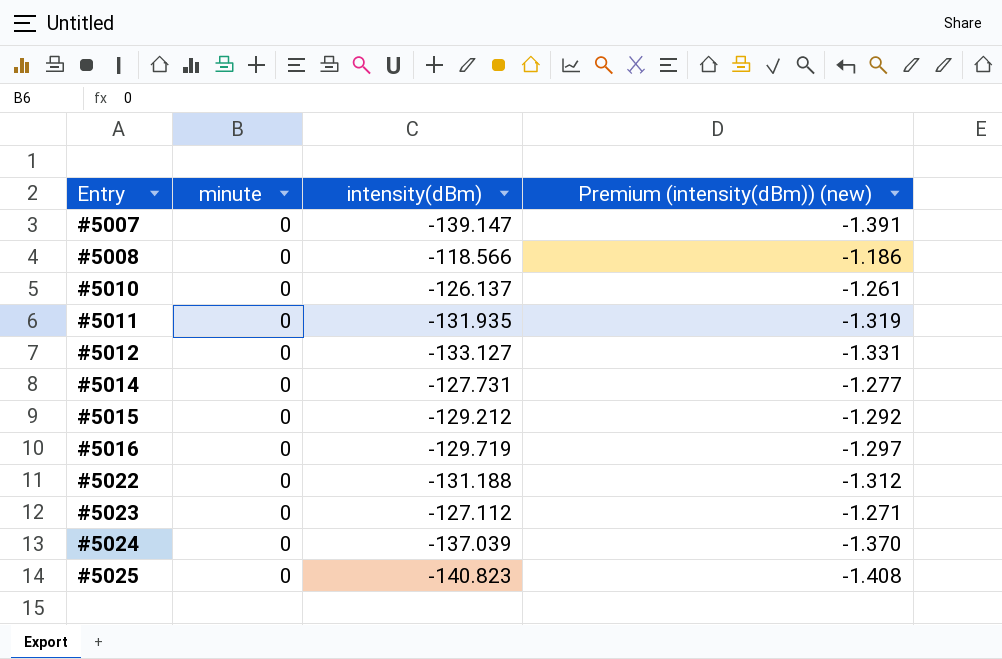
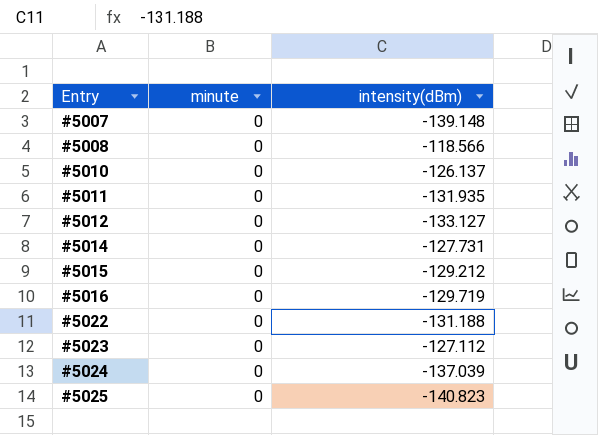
column Premium (intensity(dBm)) (new) | formula: [intensity(dBm)] * 0.01 -> none
#5007 | intensity(dBm): -139.147 -> -139.148

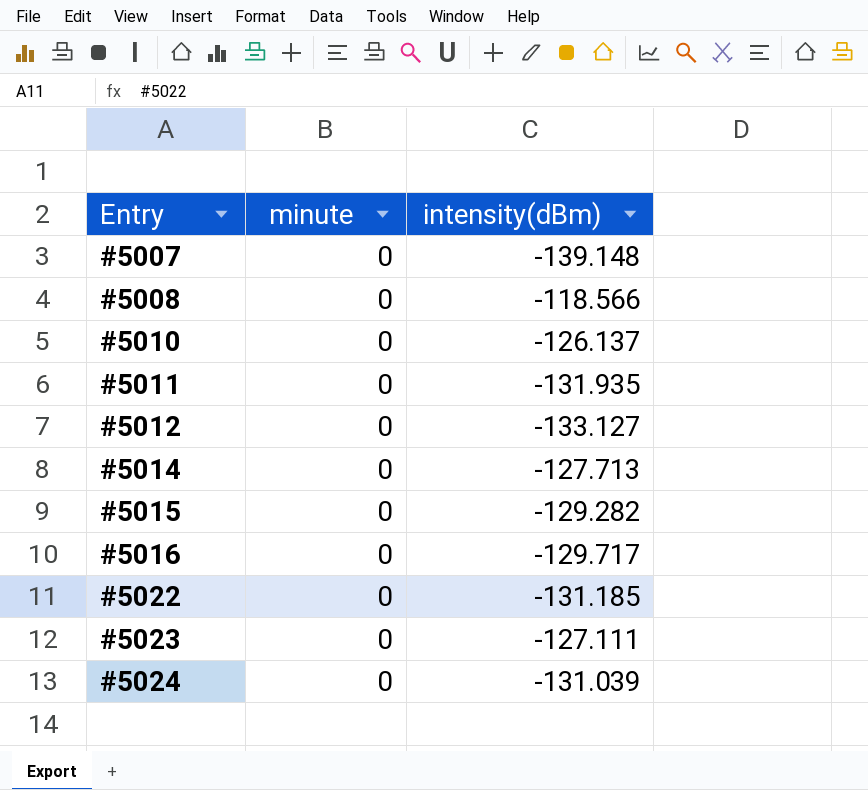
row #5025: 0 | -140.823 -> none
#5014 | intensity(dBm): -127.731 -> -127.713
#5015 | intensity(dBm): -129.212 -> -129.282
#5016 | intensity(dBm): -129.719 -> -129.717
#5022 | intensity(dBm): -131.188 -> -131.185
#5023 | intensity(dBm): -127.112 -> -127.111
#5024 | intensity(dBm): -137.039 -> -131.039

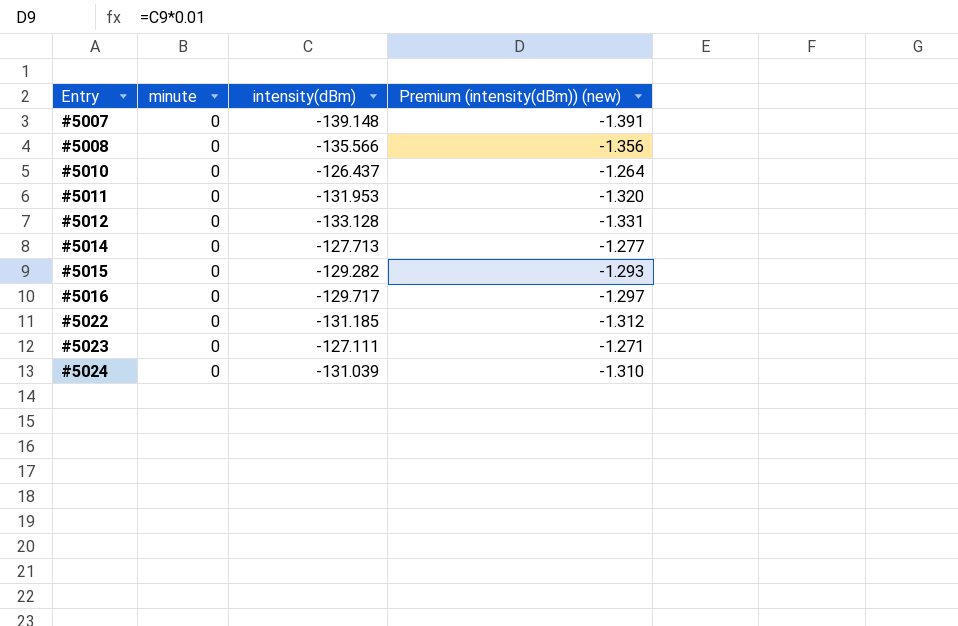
column Premium (intensity(dBm)) (new) | formula: none -> [intensity(dBm)] * 0.01
#5008 | intensity(dBm): -118.566 -> -135.566
#5010 | intensity(dBm): -126.137 -> -126.437
#5011 | intensity(dBm): -131.935 -> -131.953
#5012 | intensity(dBm): -133.127 -> -133.128

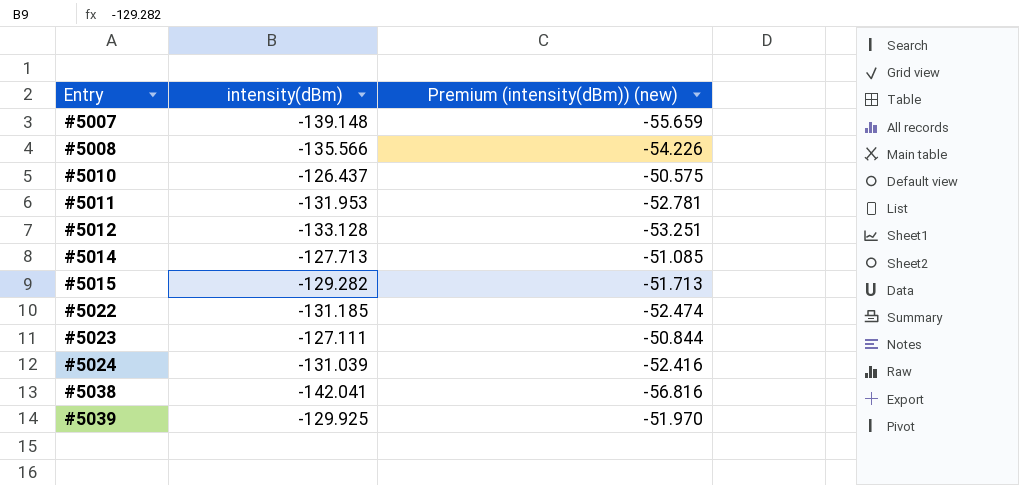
column minute | position: 2 -> none
column Premium (intensity(dBm)) (new) | formula: [intensity(dBm)] * 0.01 -> [intensity(dBm)] * 0.4
row #5016: 0 | -129.717 | -1.297 -> none
row #5038: none -> -142.041 | -56.816
row #5039: none -> -129.925 | -51.970

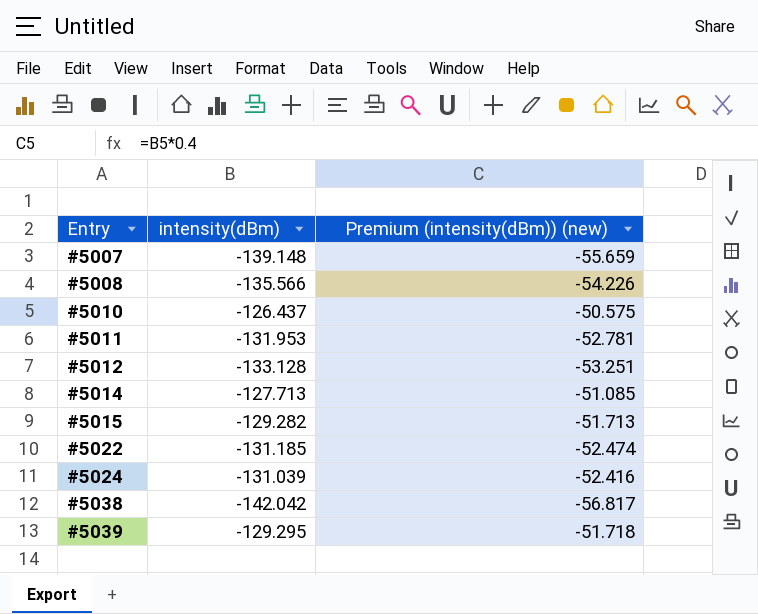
row #5023: -127.111 | -50.844 -> none
#5038 | intensity(dBm): -142.041 -> -142.042
#5038 | Premium (intensity(dBm)) (new): -56.816 -> -56.817
#5039 | intensity(dBm): -129.925 -> -129.295
#5039 | Premium (intensity(dBm)) (new): -51.970 -> -51.718

